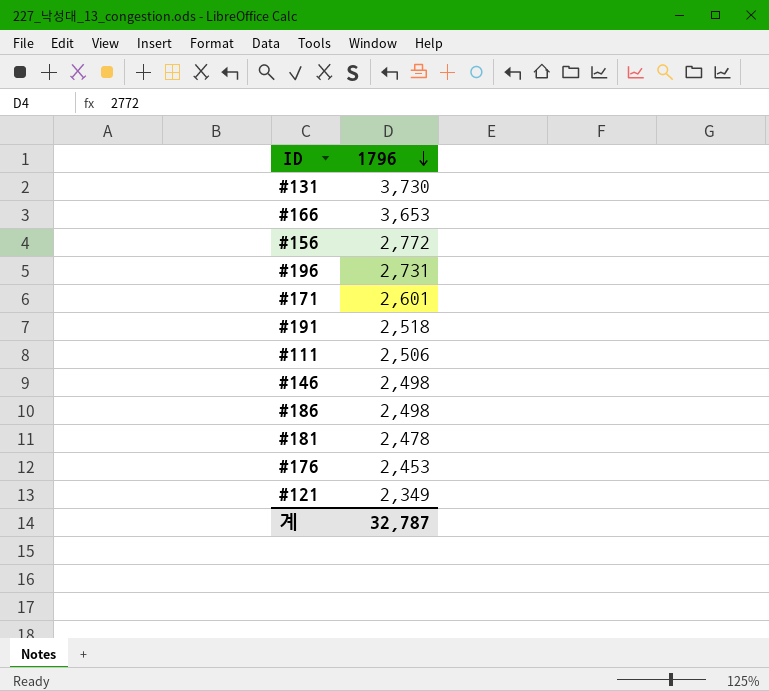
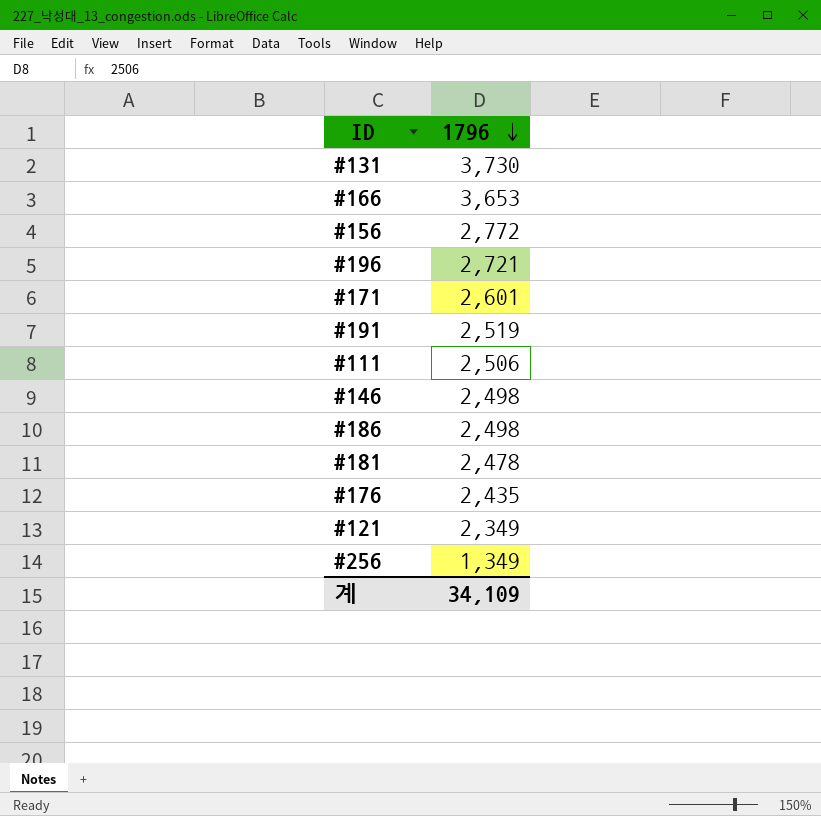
#196 | 1796: 2,731 -> 2,721
#191 | 1796: 2,518 -> 2,519
#176 | 1796: 2,453 -> 2,435
row #256: none -> 1,349
계 | 1796: 32,787 -> 34,109

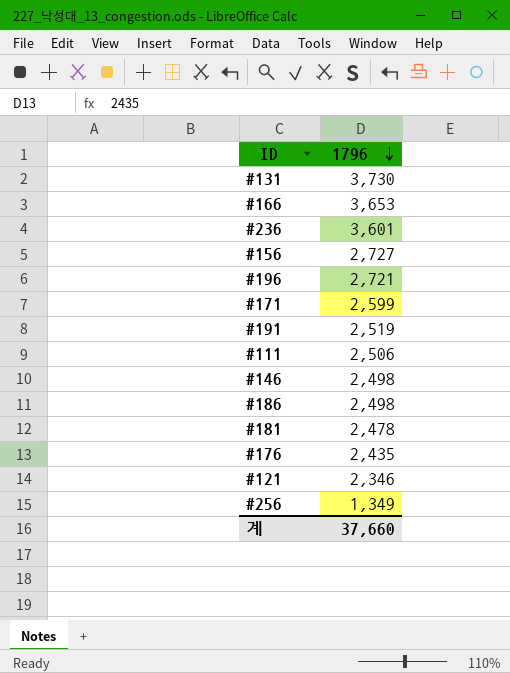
row #236: none -> 3,601
#156 | 1796: 2,772 -> 2,727
#171 | 1796: 2,601 -> 2,599
#121 | 1796: 2,349 -> 2,346
계 | 1796: 34,109 -> 37,660

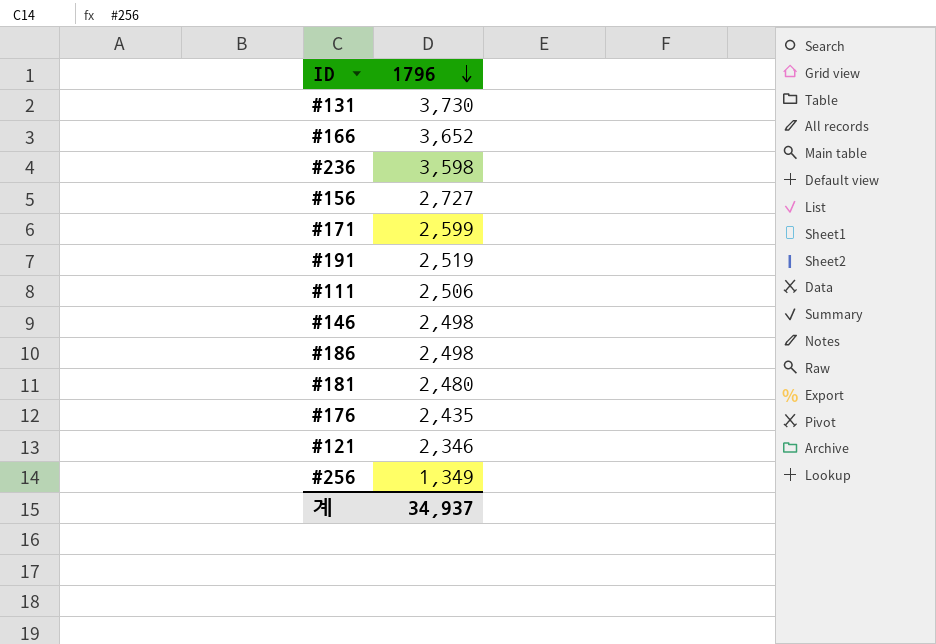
row #196: 2,721 -> none
#166 | 1796: 3,653 -> 3,652
#236 | 1796: 3,601 -> 3,598
#181 | 1796: 2,478 -> 2,480
계 | 1796: 37,660 -> 34,937

